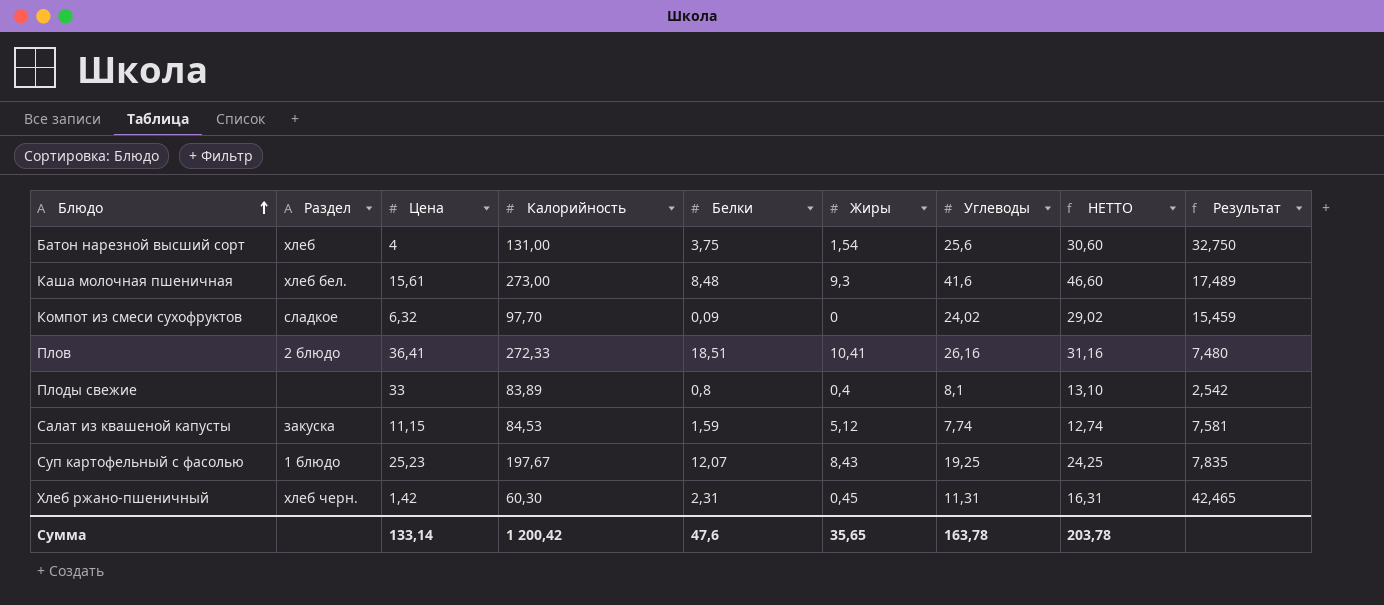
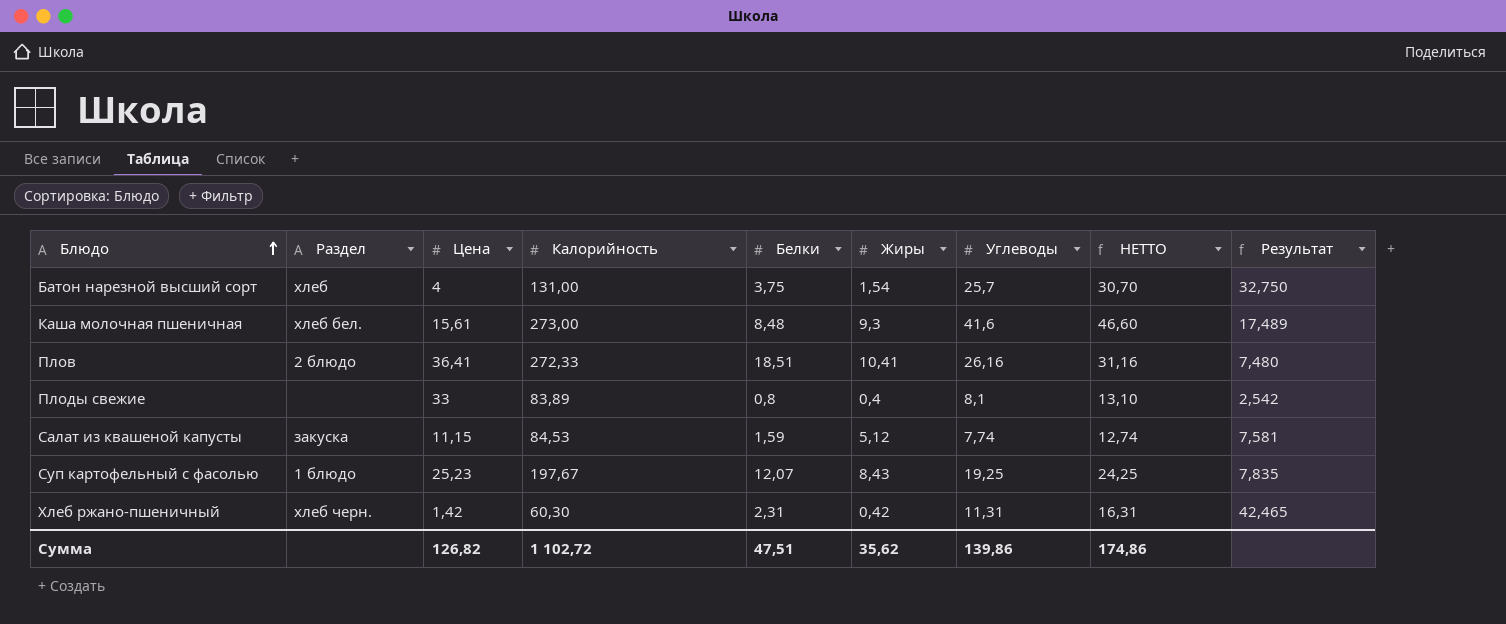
row Компот из смеси сухофруктов: сладкое | 6,32 | 97,70 | 0,09 | 0 | 24,02 | 29,02 | 15,459 -> none
Батон нарезной высший сорт | Углеводы: 25,6 -> 25,7
Батон нарезной высший сорт | НЕТТО: 30,60 -> 30,70
Хлеб ржано-пшеничный | Жиры: 0,45 -> 0,42
Сумма | Цена: 133,14 -> 126,82
Сумма | Калорийность: 1 200,42 -> 1 102,72
Сумма | Белки: 47,6 -> 47,51
Сумма | Жиры: 35,65 -> 35,62
Сумма | Углеводы: 163,78 -> 139,86
Сумма | НЕТТО: 203,78 -> 174,86

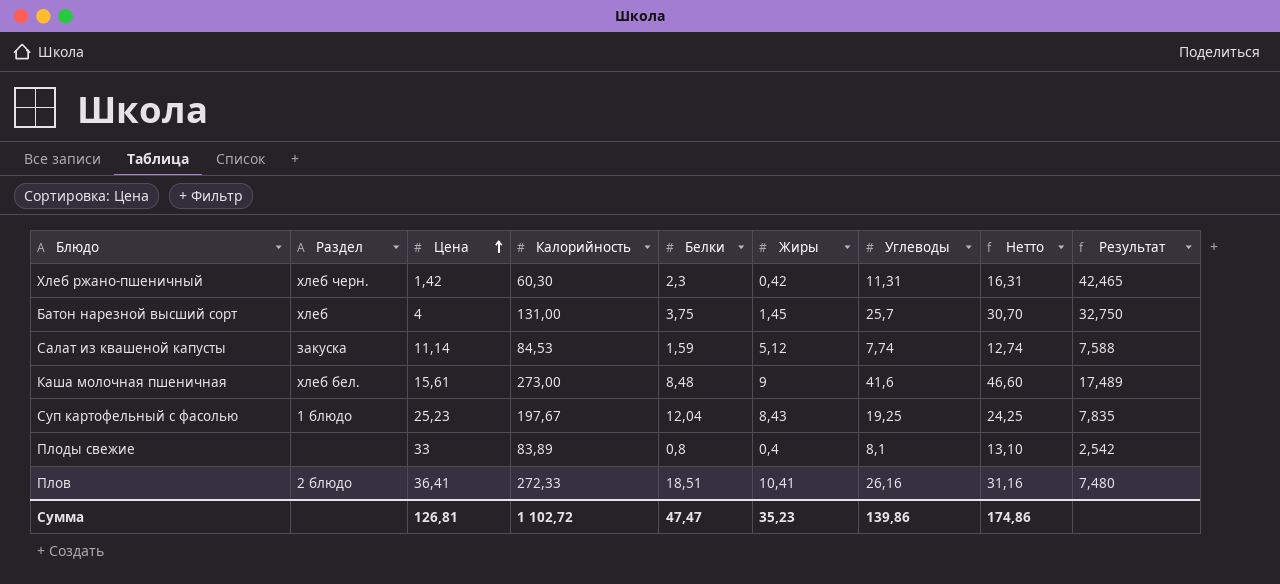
row order: Блюдо ascending -> Цена ascending
column name: НЕТТО -> Нетто
Хлеб ржано-пшеничный | Белки: 2,31 -> 2,3
Батон нарезной высший сорт | Жиры: 1,54 -> 1,45
Салат из квашеной капусты | Цена: 11,15 -> 11,14
Салат из квашеной капусты | Результат: 7,581 -> 7,588
Каша молочная пшеничная | Жиры: 9,3 -> 9
Суп картофельный с фасолью | Белки: 12,07 -> 12,04
Сумма | Цена: 126,82 -> 126,81
Сумма | Белки: 47,51 -> 47,47
Сумма | Жиры: 35,62 -> 35,23

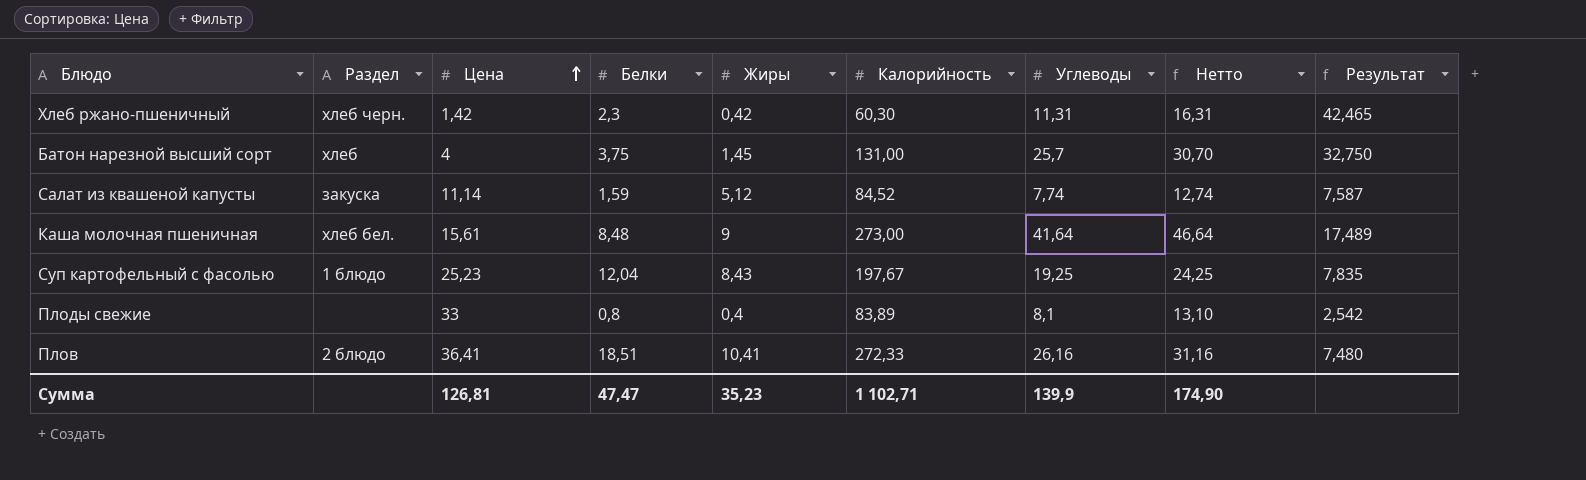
column Калорийность | position: 4 -> 6
Салат из квашеной капусты | Калорийность: 84,53 -> 84,52
Салат из квашеной капусты | Результат: 7,588 -> 7,587
Каша молочная пшеничная | Углеводы: 41,6 -> 41,64
Каша молочная пшеничная | Нетто: 46,60 -> 46,64
Сумма | Калорийность: 1 102,72 -> 1 102,71
Сумма | Углеводы: 139,86 -> 139,9
Сумма | Нетто: 174,86 -> 174,90

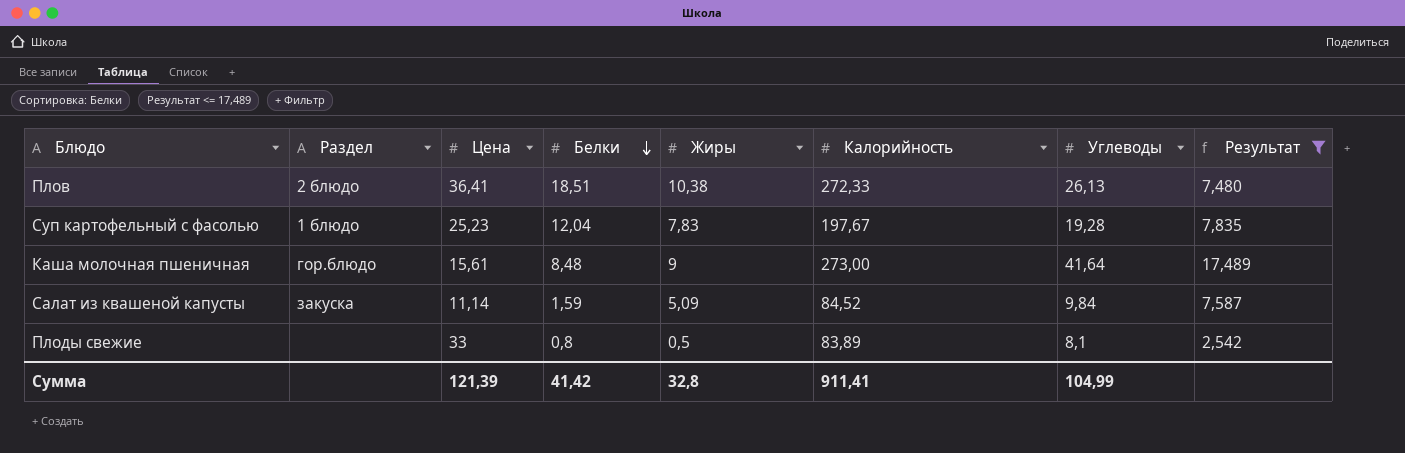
filter: none -> Результат <= 17,489
row order: Цена ascending -> Белки descending
column Нетто | formula: [Углеводы] + 5 -> none
Плов | Жиры: 10,41 -> 10,38
Плов | Углеводы: 26,16 -> 26,13
Суп картофельный с фасолью | Жиры: 8,43 -> 7,83
Суп картофельный с фасолью | Углеводы: 19,25 -> 19,28
Каша молочная пшеничная | Раздел: хлеб бел. -> гор.блюдо
Салат из квашеной капусты | Жиры: 5,12 -> 5,09
Салат из квашеной капусты | Углеводы: 7,74 -> 9,84
Плоды свежие | Жиры: 0,4 -> 0,5
Сумма | Цена: 126,81 -> 121,39
Сумма | Белки: 47,47 -> 41,42
Сумма | Жиры: 35,23 -> 32,8
Сумма | Калорийность: 1 102,71 -> 911,41
Сумма | Углеводы: 139,9 -> 104,99

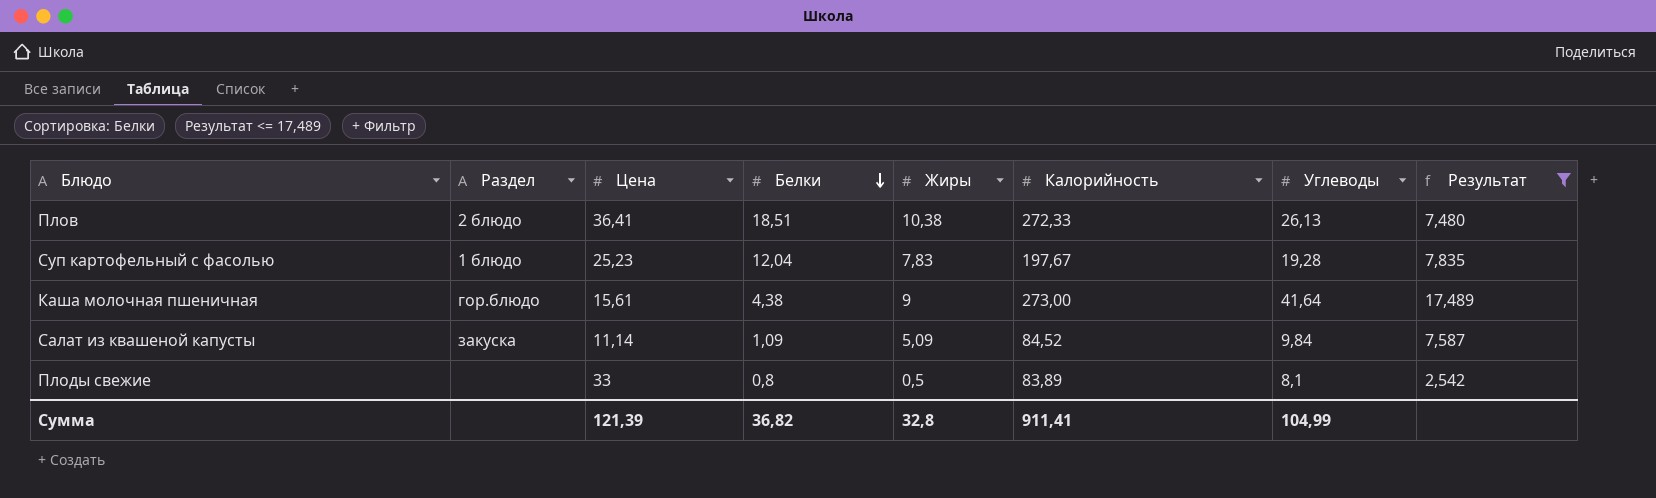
Каша молочная пшеничная | Белки: 8,48 -> 4,38
Салат из квашеной капусты | Белки: 1,59 -> 1,09
Сумма | Белки: 41,42 -> 36,82

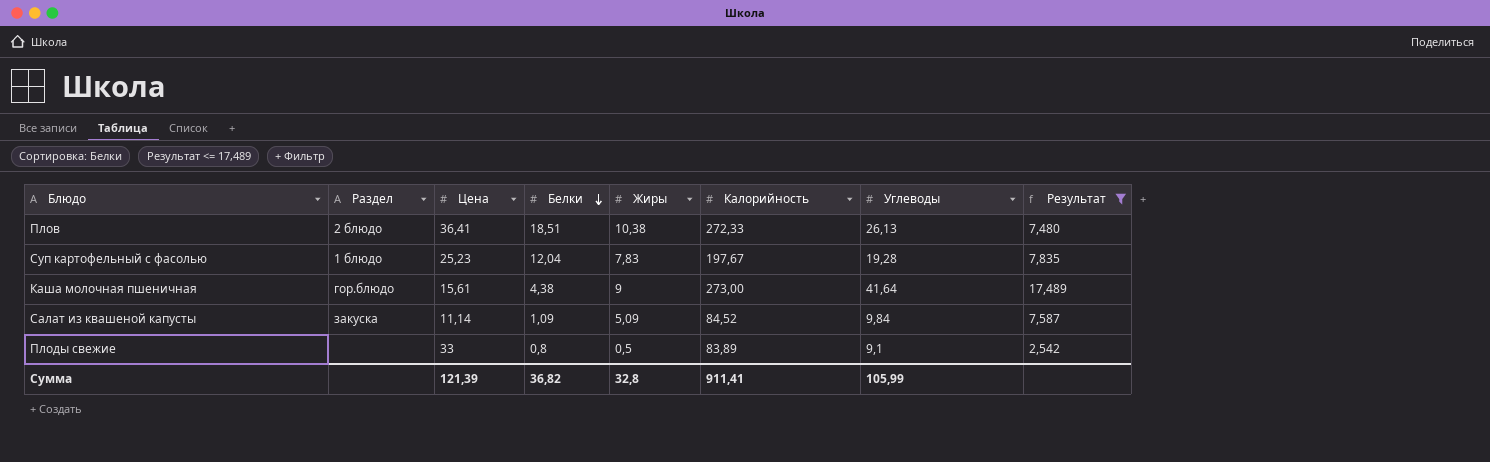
Плоды свежие | Углеводы: 8,1 -> 9,1
Сумма | Углеводы: 104,99 -> 105,99

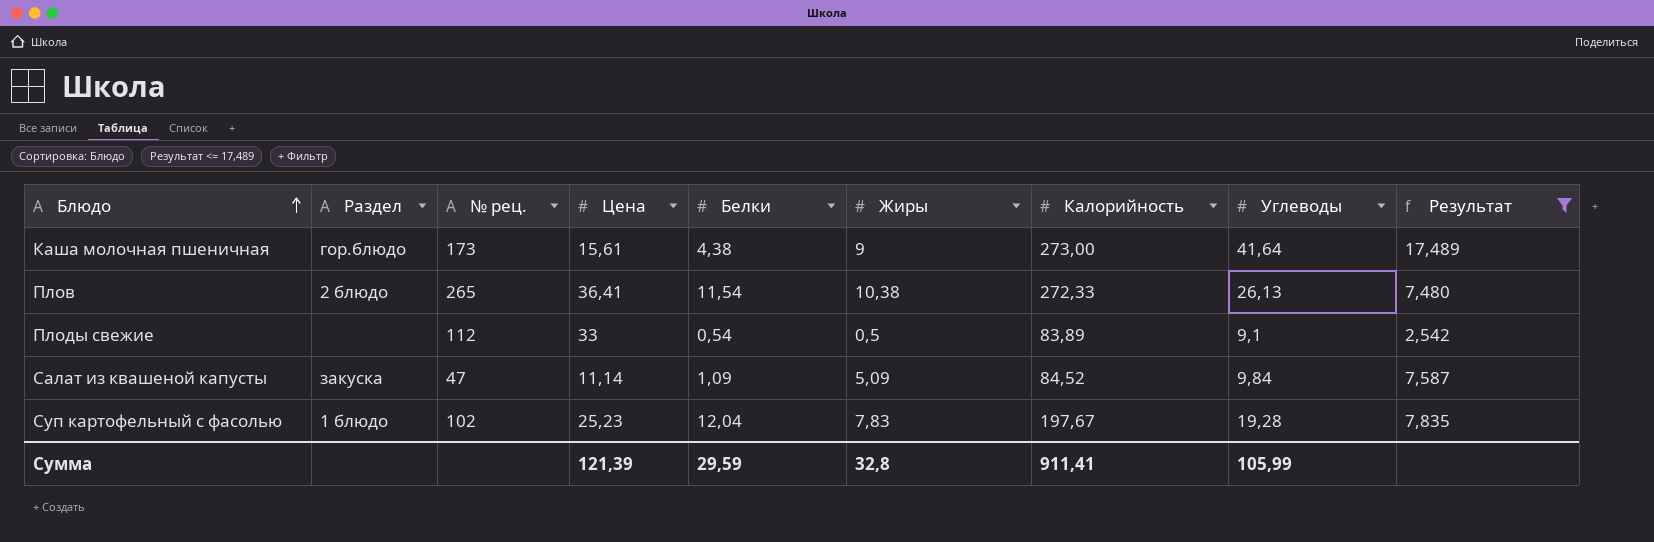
row order: Белки descending -> Блюдо ascending
column № рец. | position: none -> 3
Плов | Белки: 18,51 -> 11,54
Плоды свежие | Белки: 0,8 -> 0,54
Сумма | Белки: 36,82 -> 29,59

